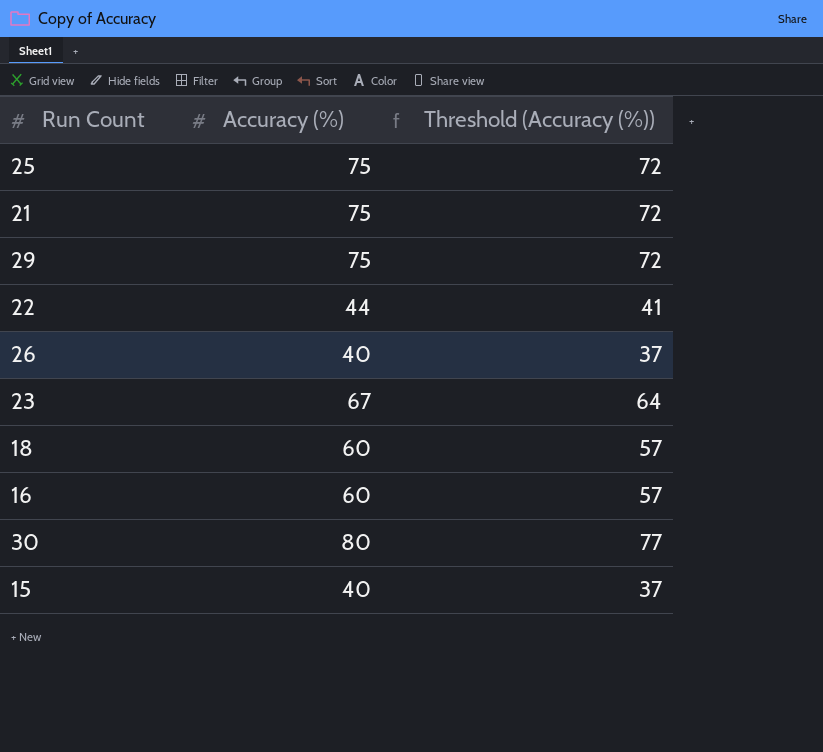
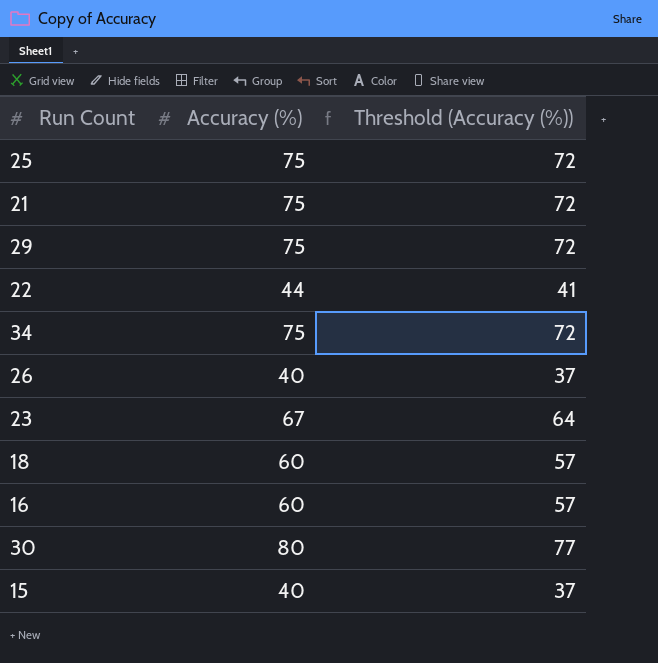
row 34: none -> 75 | 72

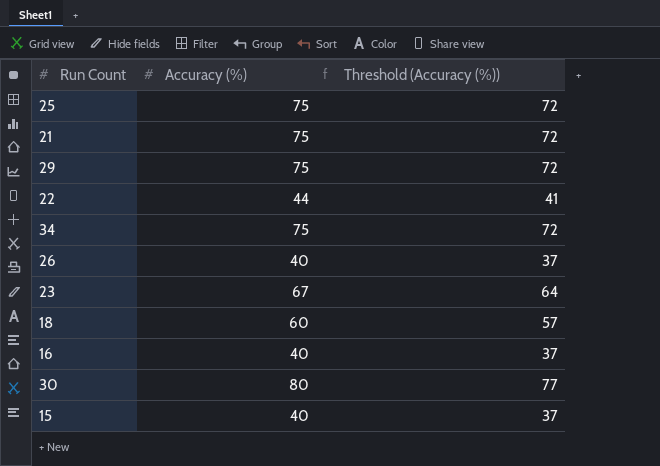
16 | Accuracy (%): 60 -> 40
16 | Threshold (Accuracy (%)): 57 -> 37

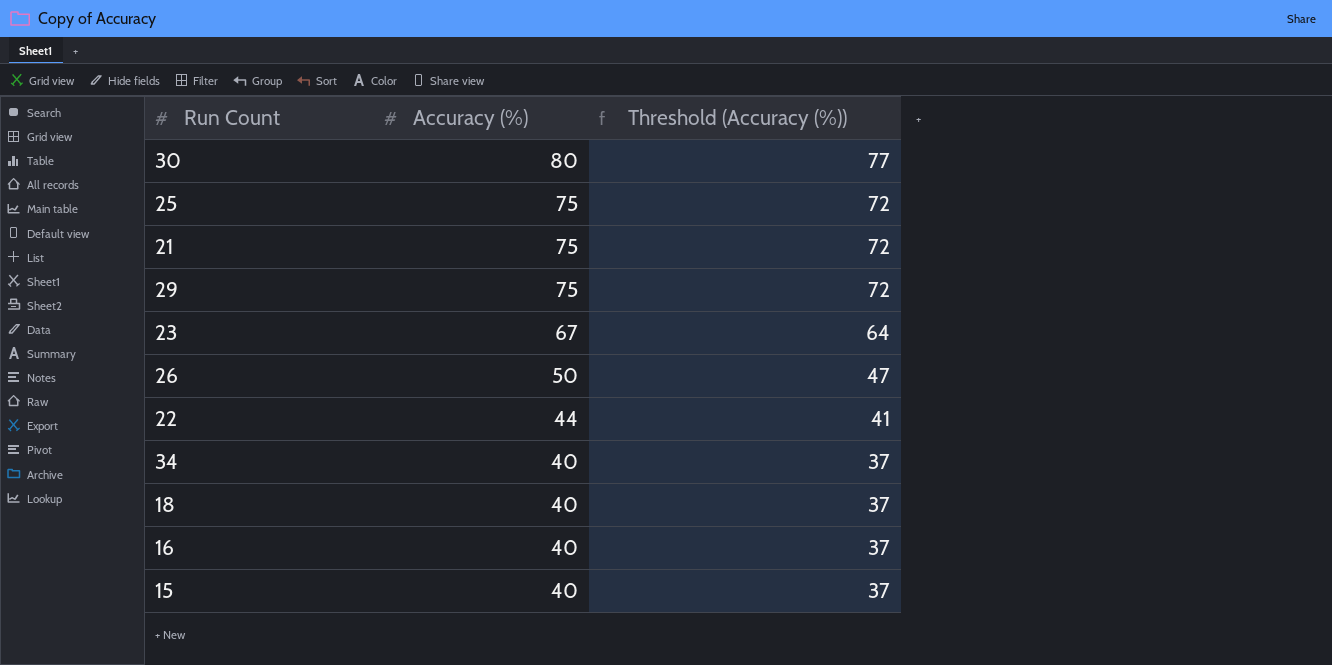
row order: none -> Accuracy (%) descending
26 | Accuracy (%): 40 -> 50
26 | Threshold (Accuracy (%)): 37 -> 47
34 | Accuracy (%): 75 -> 40
34 | Threshold (Accuracy (%)): 72 -> 37
18 | Accuracy (%): 60 -> 40
18 | Threshold (Accuracy (%)): 57 -> 37

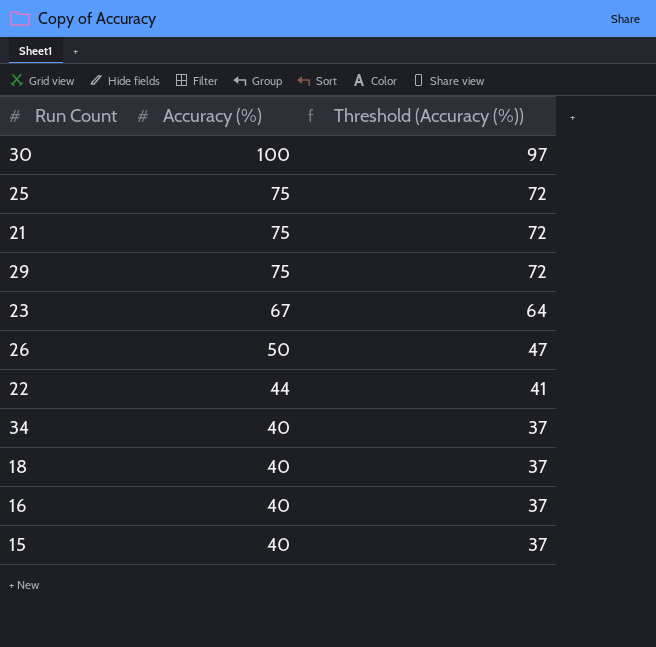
30 | Accuracy (%): 80 -> 100
30 | Threshold (Accuracy (%)): 77 -> 97

